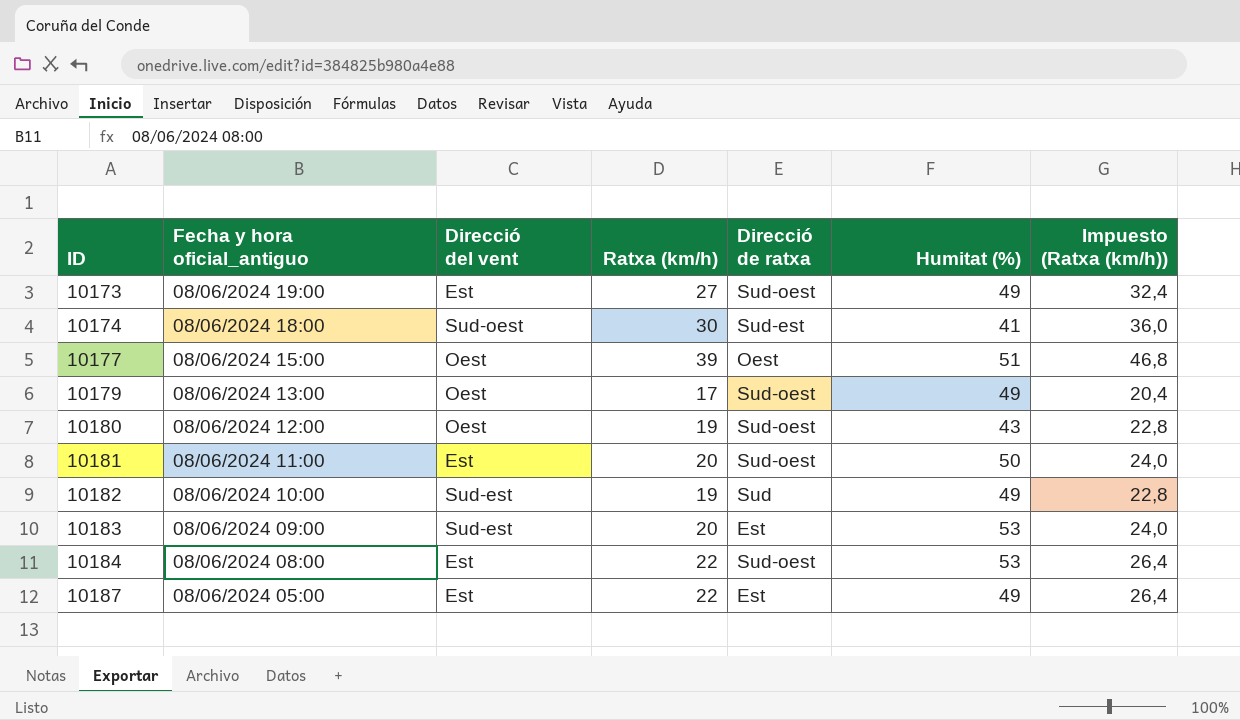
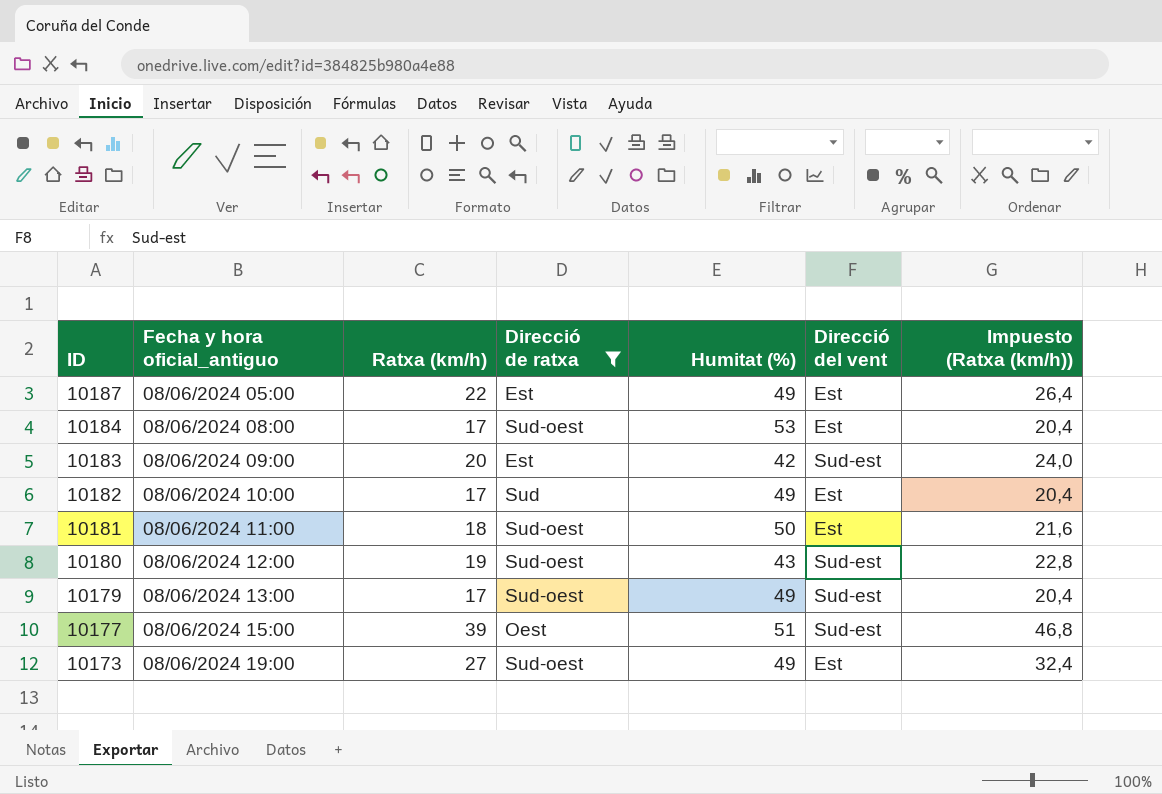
filter: none -> Direcció de ratxa != Sud-est
row order: ID ascending -> ID descending
column Direcció del vent | position: 3 -> 6
10184 | Ratxa (km/h): 22 -> 17
10184 | Impuesto (Ratxa (km/h)): 26,4 -> 20,4
10183 | Humitat (%): 53 -> 42
10182 | Ratxa (km/h): 19 -> 17
10182 | Direcció del vent: Sud-est -> Est
10182 | Impuesto (Ratxa (km/h)): 22,8 -> 20,4
10181 | Ratxa (km/h): 20 -> 18
10181 | Impuesto (Ratxa (km/h)): 24,0 -> 21,6
10180 | Direcció del vent: Oest -> Sud-est
10179 | Direcció del vent: Oest -> Sud-est
10177 | Direcció del vent: Oest -> Sud-est

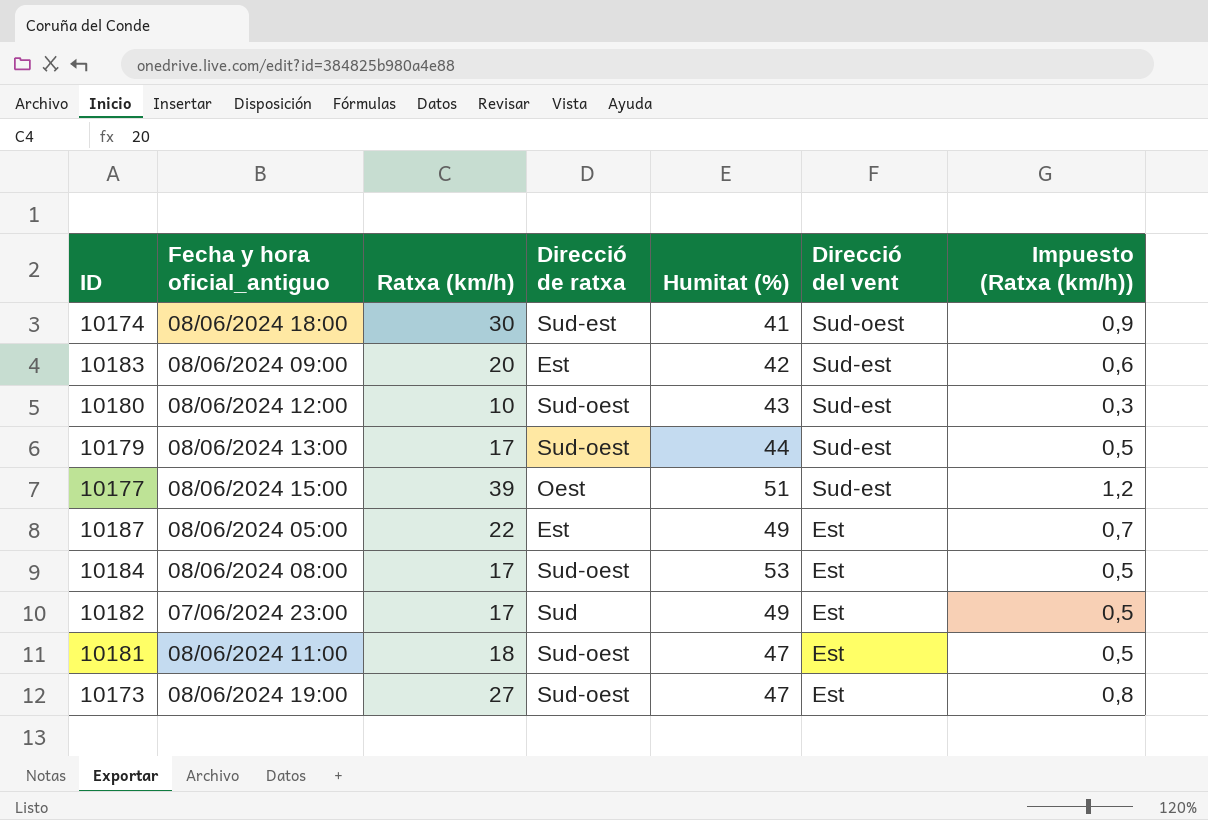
filter: Direcció de ratxa != Sud-est -> none
row order: ID descending -> Direcció del vent descending
column Impuesto (Ratxa (km/h)) | formula: [Ratxa (km/h)] * 1,2 -> [Ratxa (km/h)] * 0,03
10180 | Ratxa (km/h): 19 -> 10
10179 | Humitat (%): 49 -> 44
10182 | Fecha y hora oficial_antiguo: 08/06/2024 10:00 -> 07/06/2024 23:00
10181 | Humitat (%): 50 -> 47
10173 | Humitat (%): 49 -> 47

